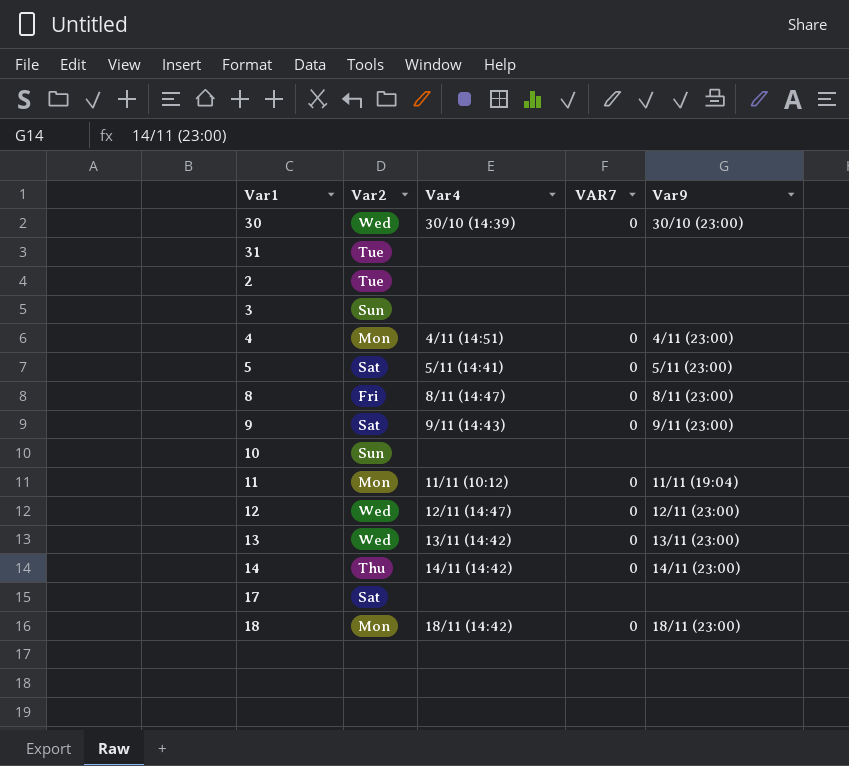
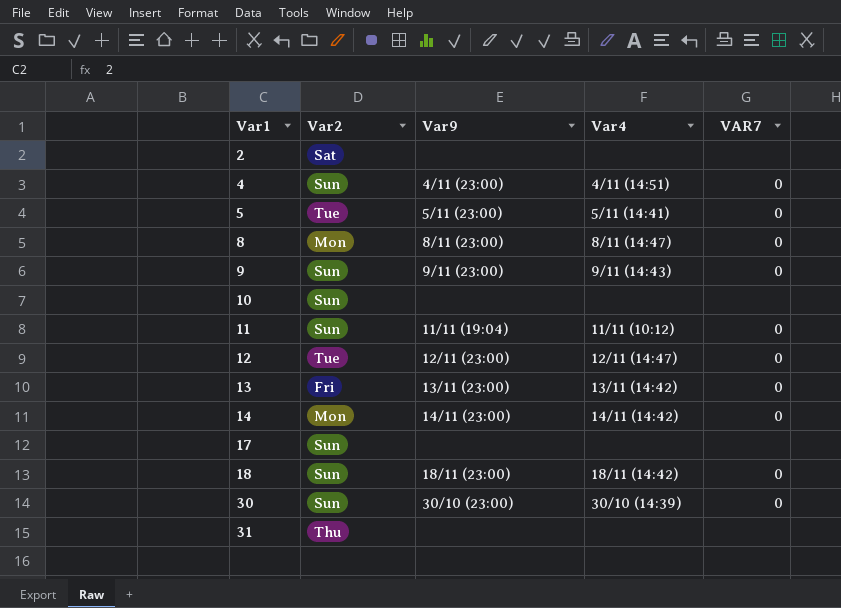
row order: none -> Var1 ascending
column Var9 | position: 5 -> 3
row 3: Sun | none | none | none -> none
2 | Var2: Tue -> Sat
4 | Var2: Mon -> Sun
5 | Var2: Sat -> Tue
8 | Var2: Fri -> Mon
9 | Var2: Sat -> Sun
11 | Var2: Mon -> Sun
12 | Var2: Wed -> Tue
13 | Var2: Wed -> Fri
14 | Var2: Thu -> Mon
17 | Var2: Sat -> Sun
18 | Var2: Mon -> Sun
30 | Var2: Wed -> Sun
31 | Var2: Tue -> Thu

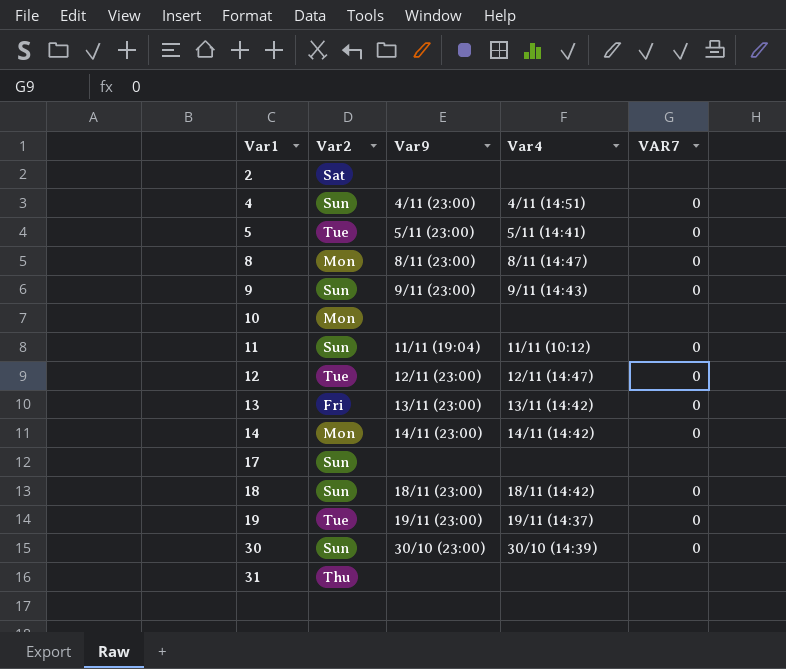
10 | Var2: Sun -> Mon
row 19: none -> Tue | 19/11 (23:00) | 19/11 (14:37) | 0

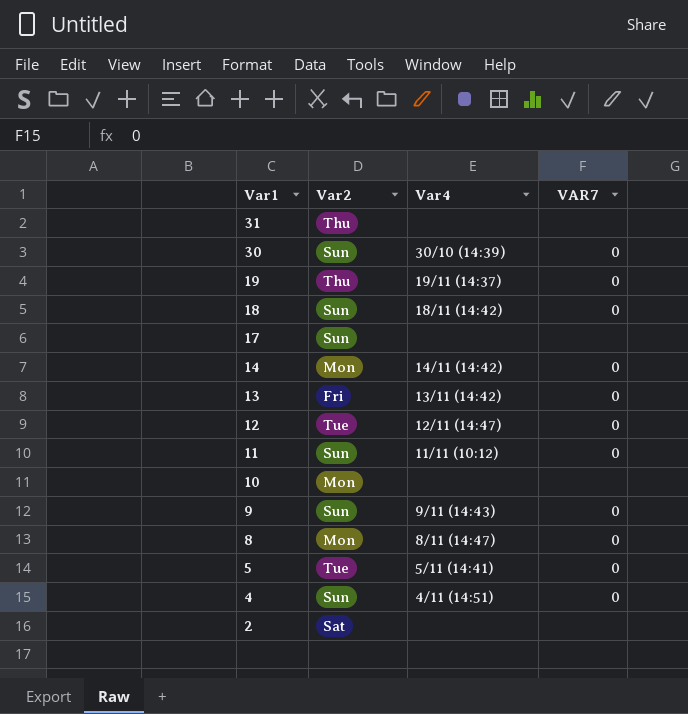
row order: Var1 ascending -> Var1 descending
column Var9 | position: 3 -> none
19 | Var2: Tue -> Thu

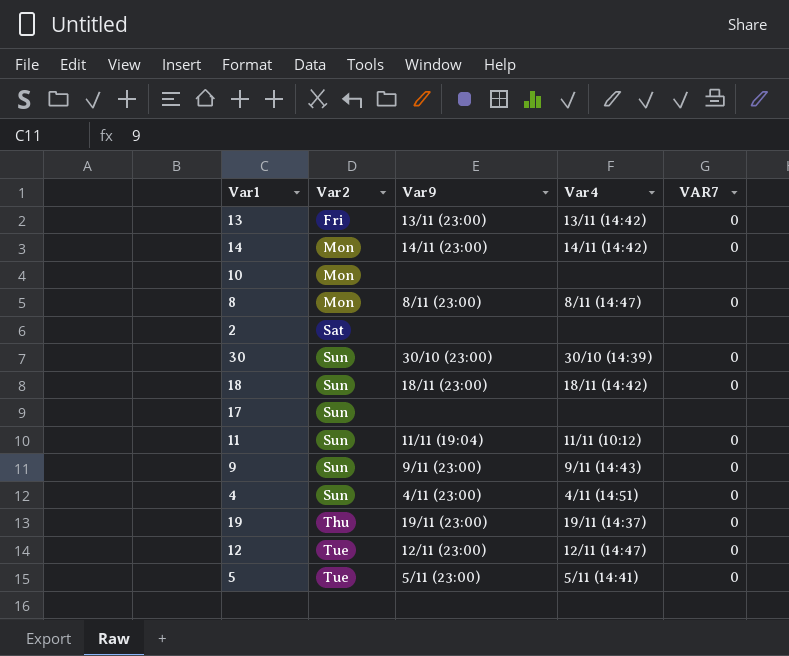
row order: Var1 descending -> Var2 ascending
column Var9 | position: none -> 3
row 31: Thu | none | none -> none

